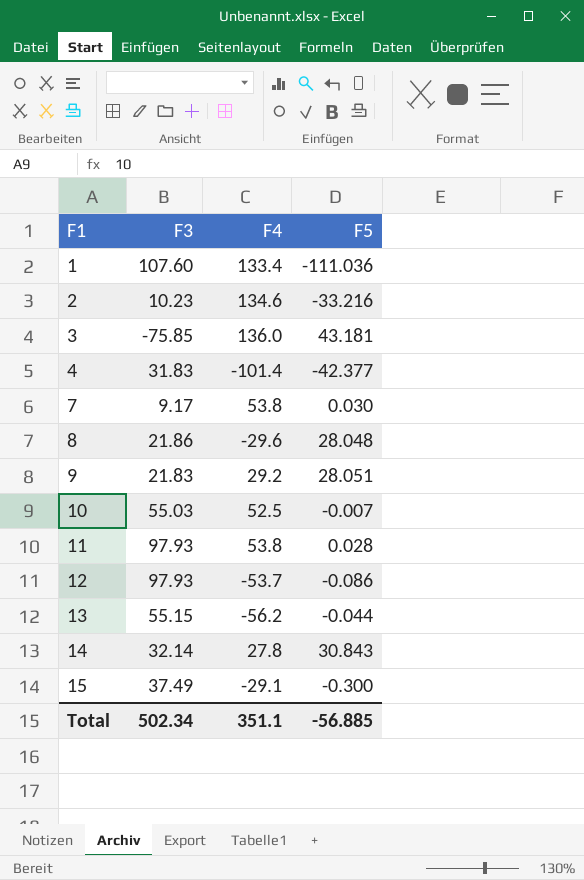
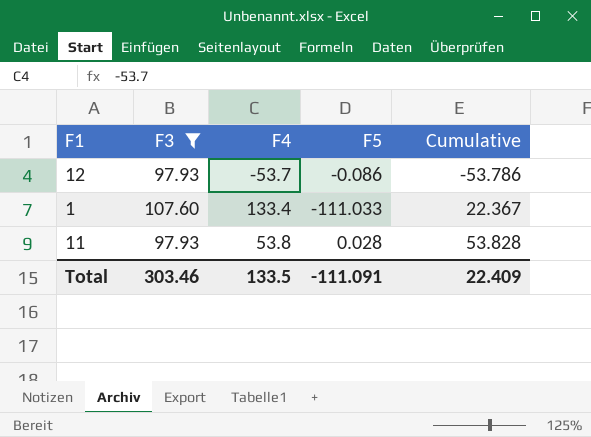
filter: none -> F3 >= 97.93
row order: F1 ascending -> Cumulative ascending
column Cumulative | formula: none -> [F4] + [F5]
1 | F5: -111.036 -> -111.033
Total | F3: 502.34 -> 303.46
Total | F4: 351.1 -> 133.5
Total | F5: -56.885 -> -111.091

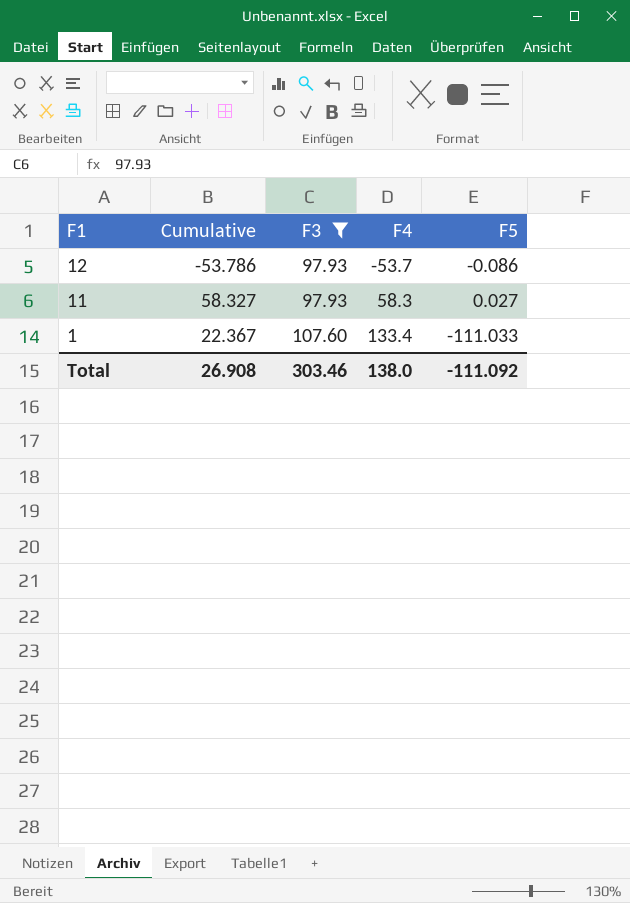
row order: Cumulative ascending -> F1 descending
column Cumulative | position: 5 -> 2
11 | Cumulative: 53.828 -> 58.327
11 | F4: 53.8 -> 58.3
11 | F5: 0.028 -> 0.027
Total | Cumulative: 22.409 -> 26.908
Total | F4: 133.5 -> 138.0
Total | F5: -111.091 -> -111.092

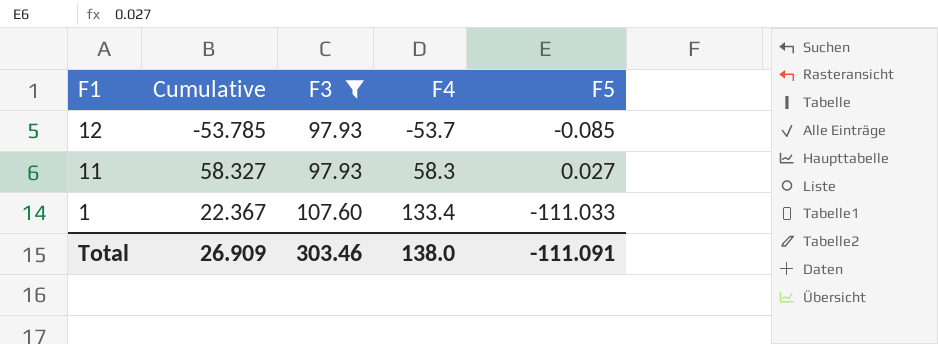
12 | Cumulative: -53.786 -> -53.785
12 | F5: -0.086 -> -0.085
Total | Cumulative: 26.908 -> 26.909
Total | F5: -111.092 -> -111.091

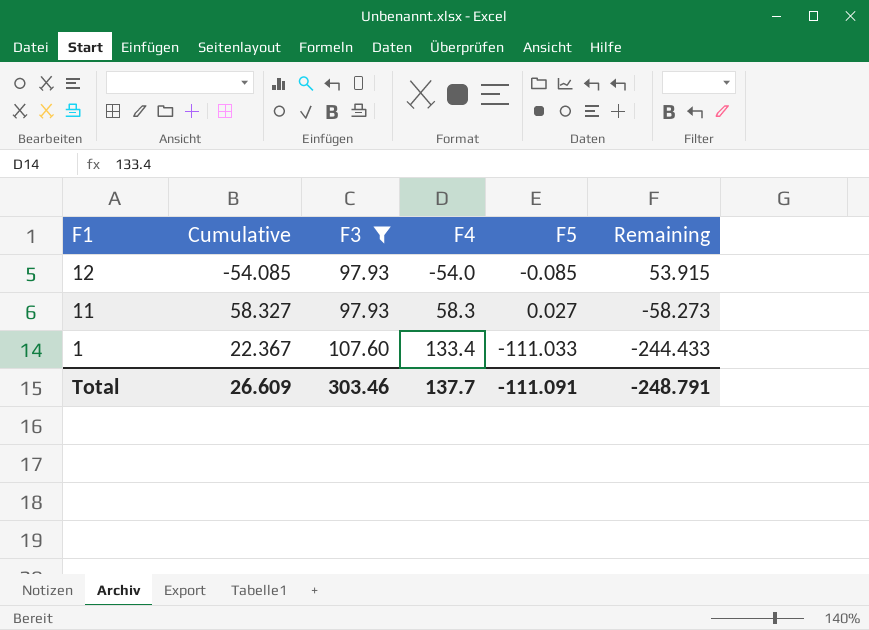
column Remaining | formula: none -> [F5] - [F4]
12 | Cumulative: -53.785 -> -54.085
12 | F4: -53.7 -> -54.0
Total | Cumulative: 26.909 -> 26.609
Total | F4: 138.0 -> 137.7

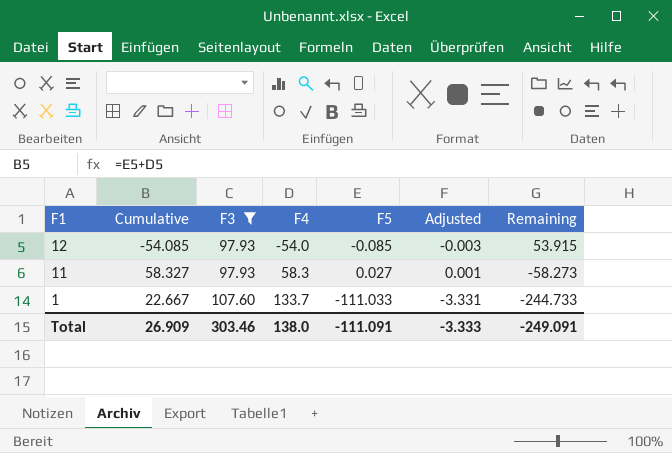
column Adjusted | formula: none -> [F5] * 0.03
1 | Cumulative: 22.367 -> 22.667
1 | F4: 133.4 -> 133.7
1 | Remaining: -244.433 -> -244.733
Total | Cumulative: 26.609 -> 26.909
Total | F4: 137.7 -> 138.0
Total | Remaining: -248.791 -> -249.091

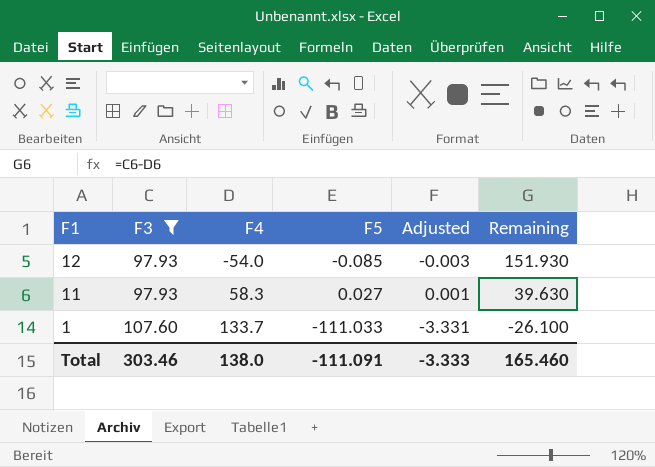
column Cumulative | formula: [F4] + [F5] -> none
column Remaining | formula: [F5] - [F4] -> [F3] - [F4]
Total | Remaining: -249.091 -> 165.460

